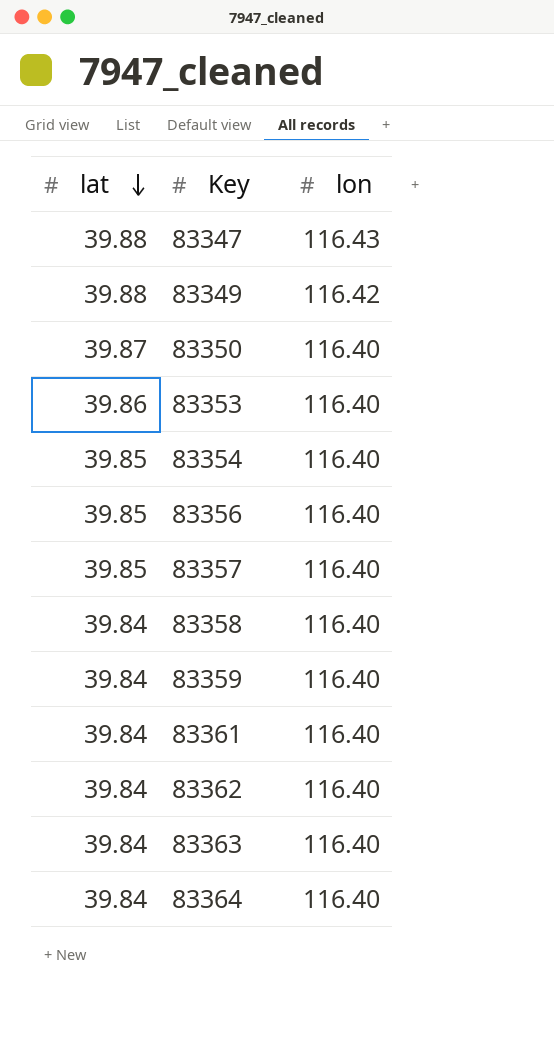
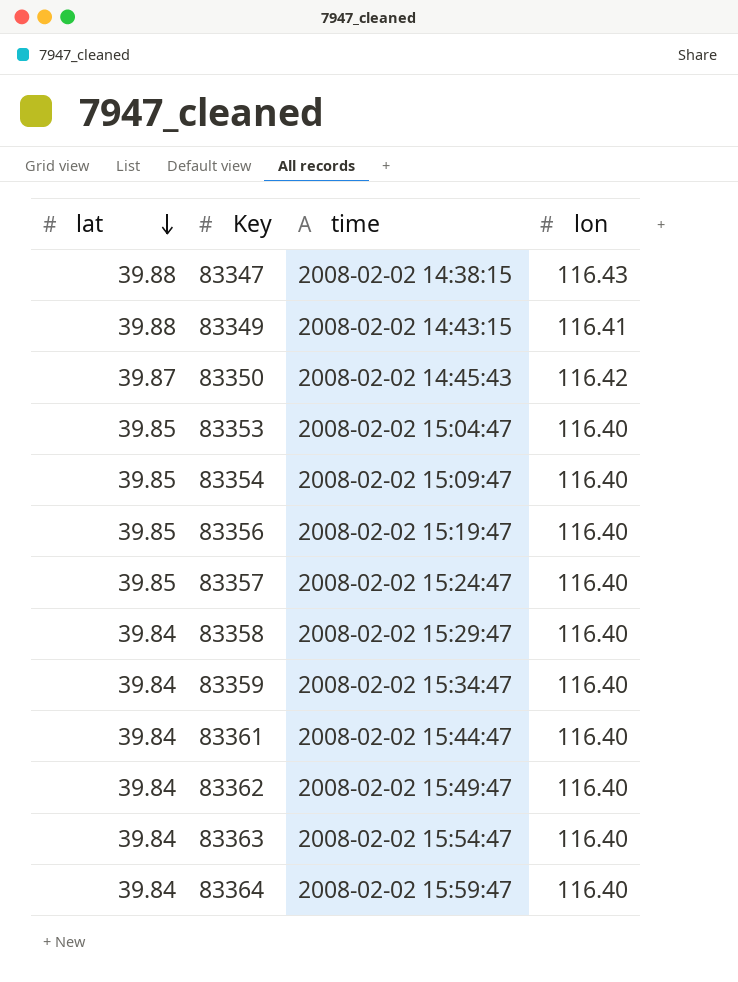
column time | position: none -> 3
83349 | lon: 116.42 -> 116.41
83350 | lon: 116.40 -> 116.42
83353 | lat: 39.86 -> 39.85

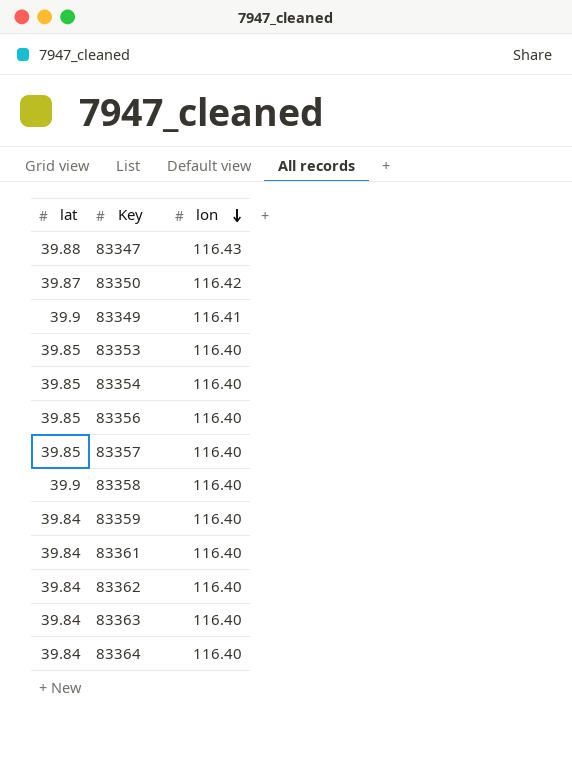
row order: lat descending -> lon descending
column time | position: 3 -> none
83349 | lat: 39.88 -> 39.9
83358 | lat: 39.84 -> 39.9

